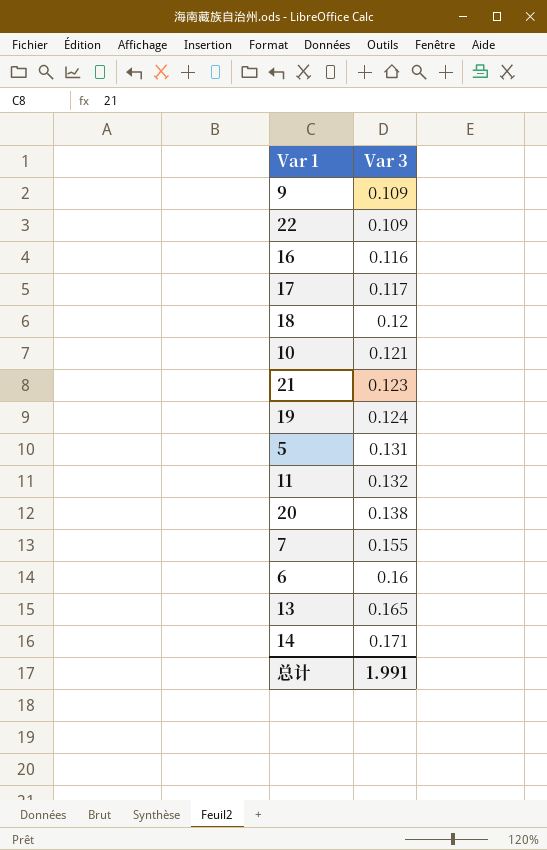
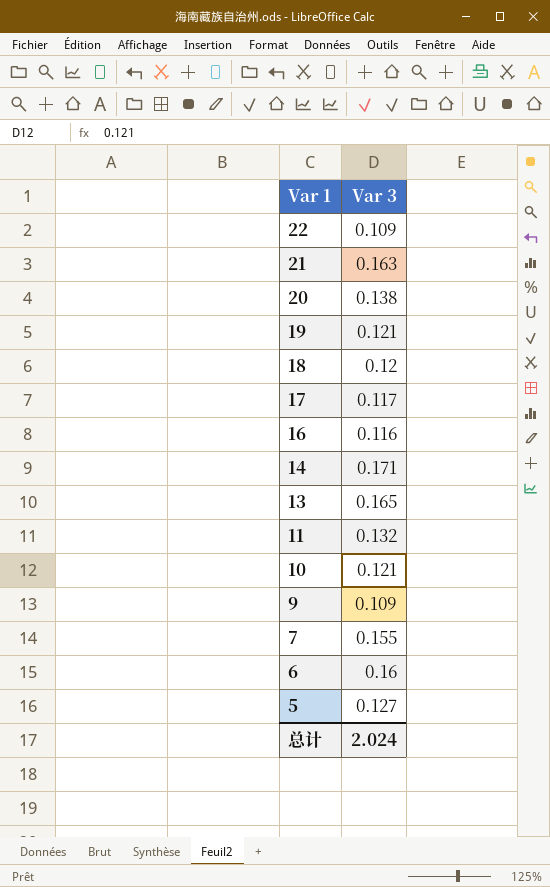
row order: Var 3 ascending -> Var 1 descending
21 | Var 3: 0.123 -> 0.163
19 | Var 3: 0.124 -> 0.121
5 | Var 3: 0.131 -> 0.127
总计 | Var 3: 1.991 -> 2.024

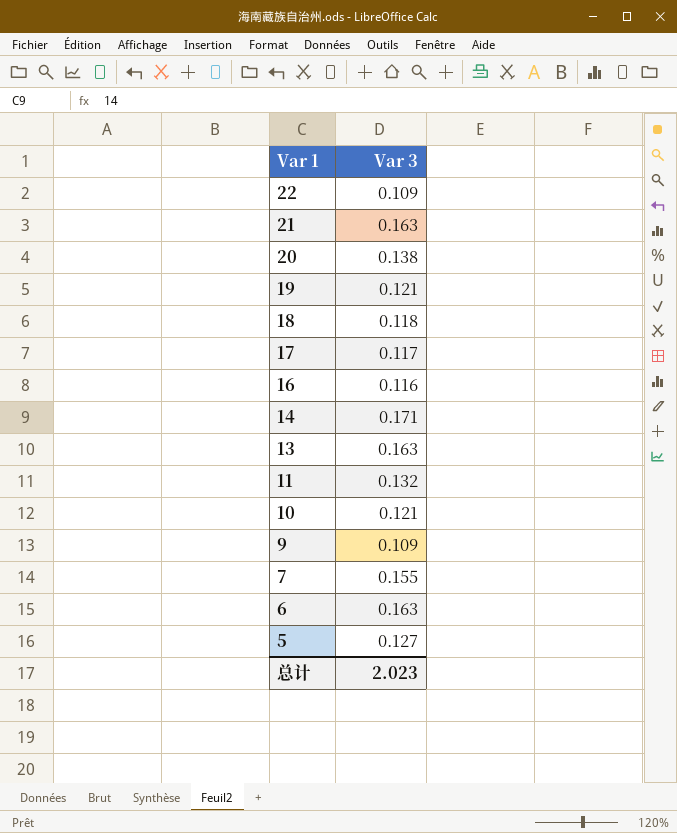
18 | Var 3: 0.12 -> 0.118
13 | Var 3: 0.165 -> 0.163
6 | Var 3: 0.16 -> 0.163
总计 | Var 3: 2.024 -> 2.023

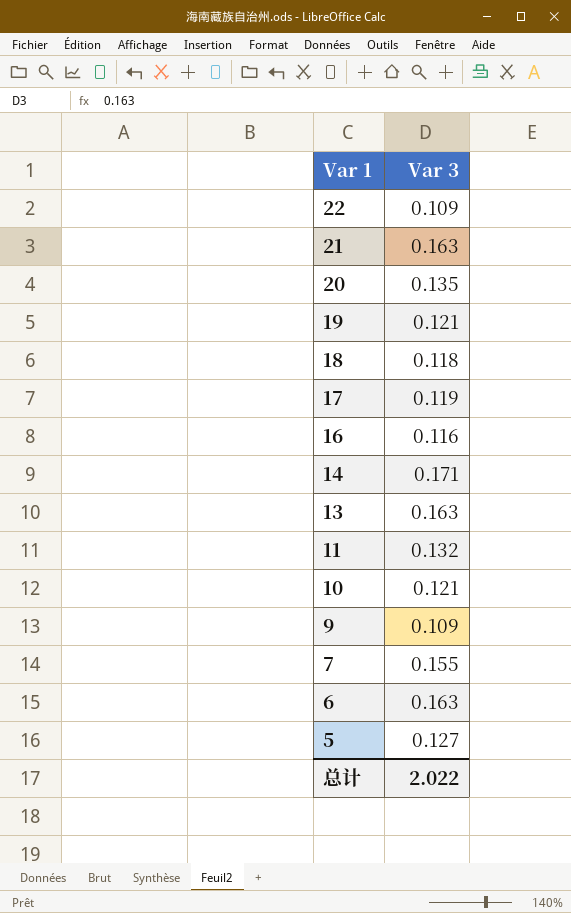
20 | Var 3: 0.138 -> 0.135
17 | Var 3: 0.117 -> 0.119
总计 | Var 3: 2.023 -> 2.022

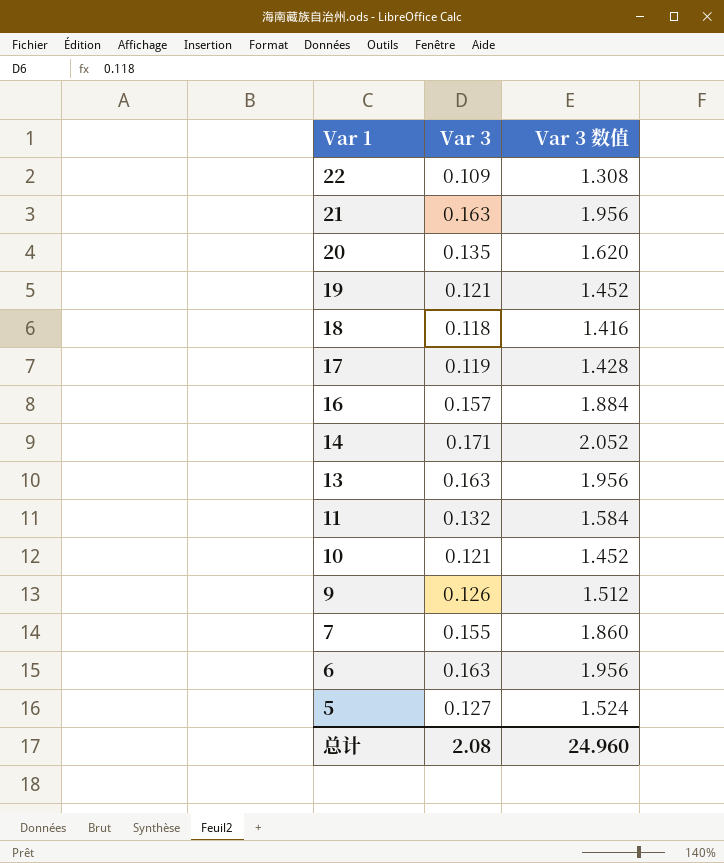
column Var 3 数值 | formula: none -> [Var 3] * 12
16 | Var 3: 0.116 -> 0.157
9 | Var 3: 0.109 -> 0.126
总计 | Var 3: 2.022 -> 2.08

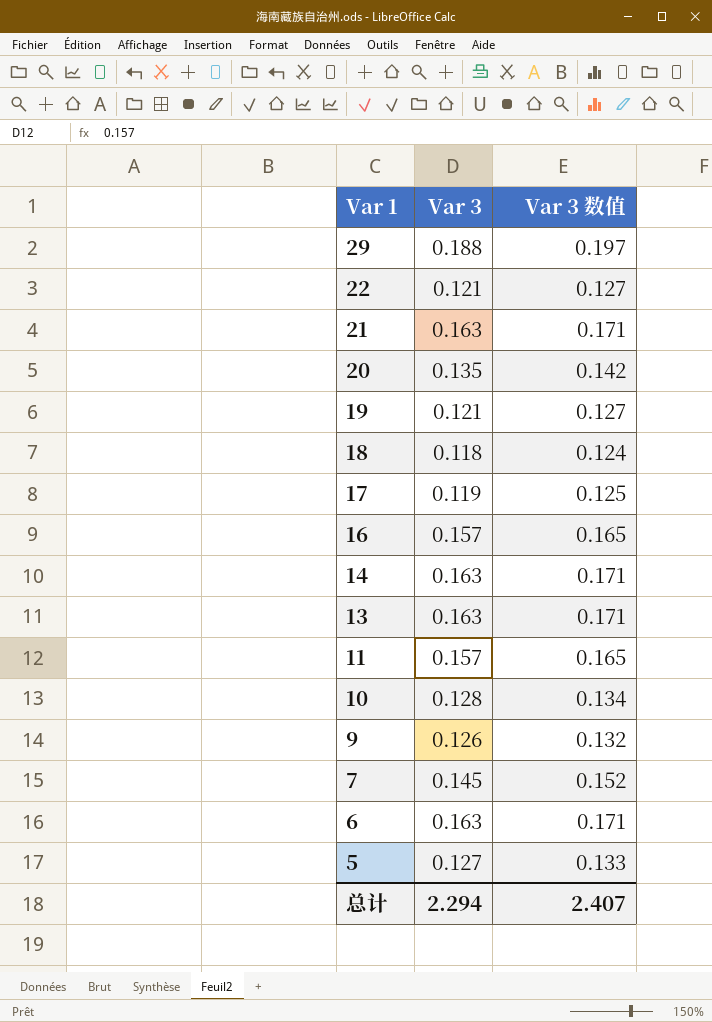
column Var 3 数值 | formula: [Var 3] * 12 -> [Var 3] * 1.05
row 29: none -> 0.188 | 0.197
22 | Var 3: 0.109 -> 0.121
14 | Var 3: 0.171 -> 0.163
11 | Var 3: 0.132 -> 0.157
10 | Var 3: 0.121 -> 0.128
7 | Var 3: 0.155 -> 0.145
总计 | Var 3: 2.08 -> 2.294
总计 | Var 3 数值: 24.960 -> 2.407

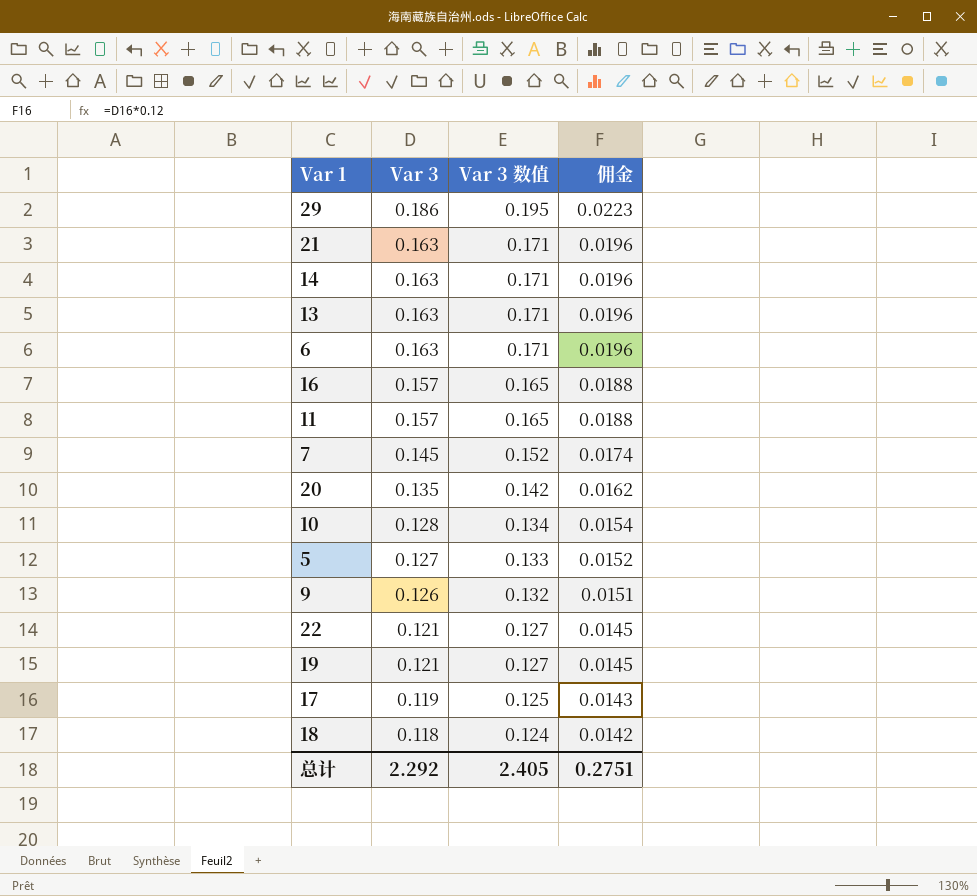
row order: Var 1 descending -> Var 3 descending
column 佣金 | formula: none -> [Var 3] * 0.12
29 | Var 3: 0.188 -> 0.186
29 | Var 3 数值: 0.197 -> 0.195
总计 | Var 3: 2.294 -> 2.292
总计 | Var 3 数值: 2.407 -> 2.405

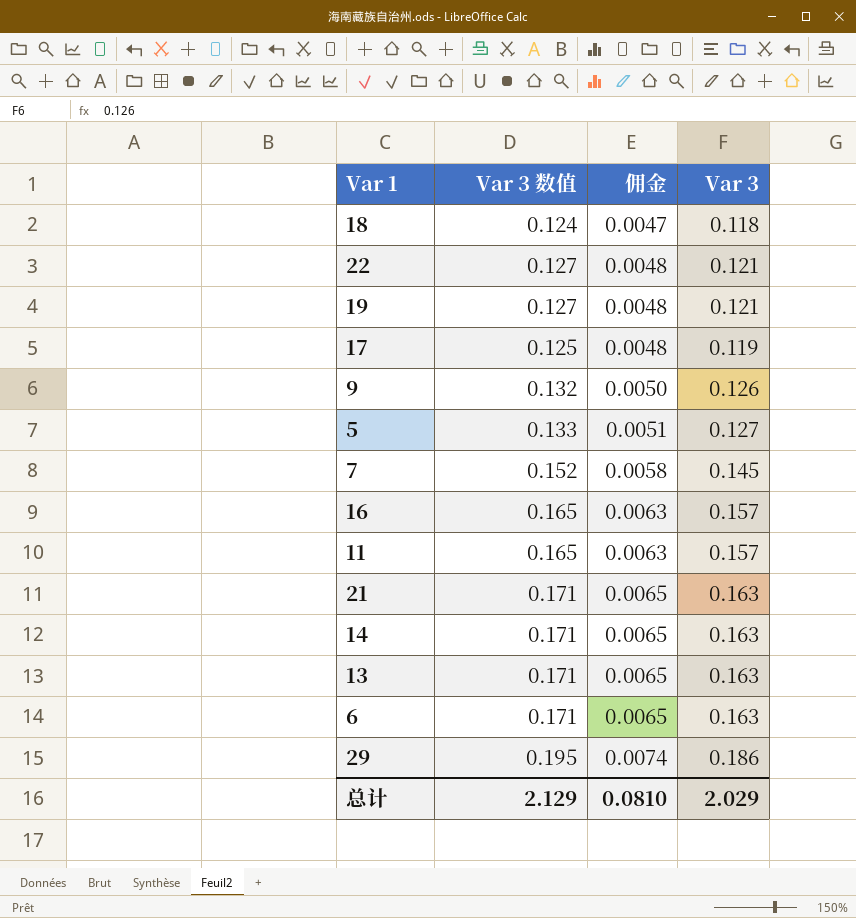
row order: Var 3 descending -> 佣金 ascending
column 佣金 | formula: [Var 3] * 0.12 -> [Var 3] * 0.04
column Var 3 | position: 2 -> 4
row 20: 0.135 | 0.142 | 0.0162 -> none
row 10: 0.128 | 0.134 | 0.0154 -> none
总计 | Var 3 数值: 2.405 -> 2.129
总计 | 佣金: 0.2751 -> 0.0810
总计 | Var 3: 2.292 -> 2.029

